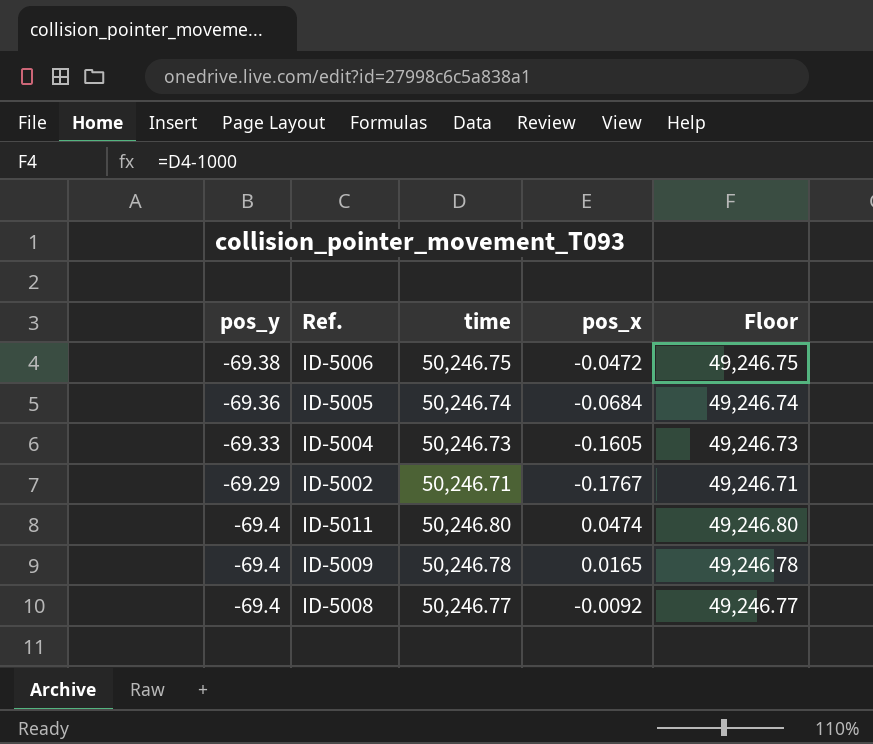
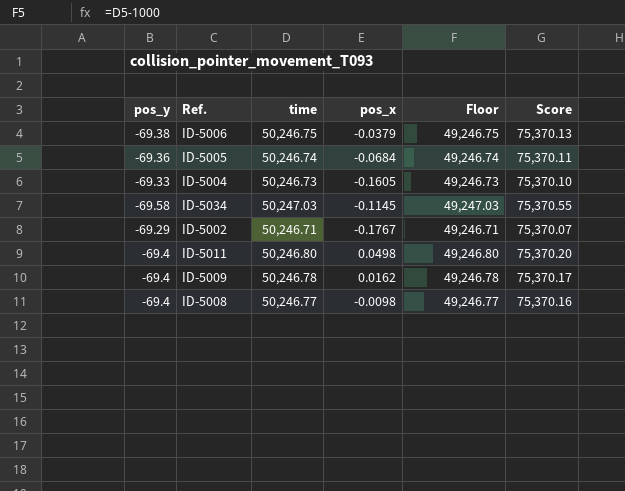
column Score | formula: none -> [time] * 1.5
ID-5006 | pos_x: -0.0472 -> -0.0379
row ID-5034: none -> -69.58 | 50,247.03 | -0.1145 | 49,247.03 | 75,370.55
ID-5011 | pos_x: 0.0474 -> 0.0498
ID-5009 | pos_x: 0.0165 -> 0.0162
ID-5008 | pos_x: -0.0092 -> -0.0098

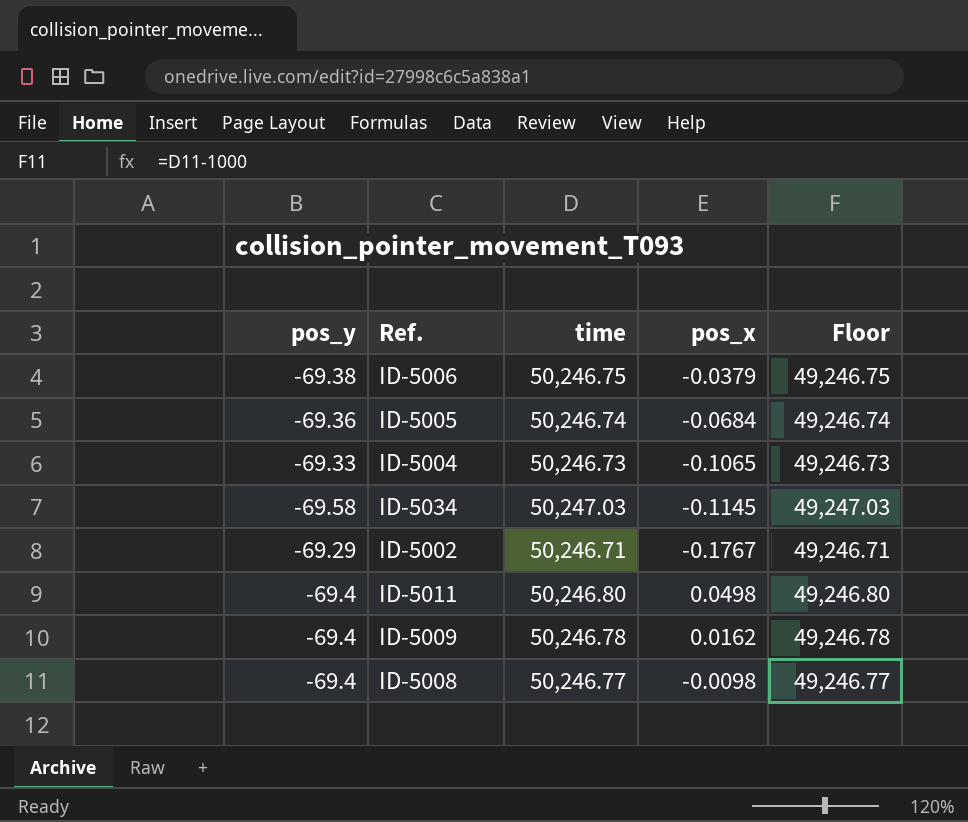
column Score | formula: [time] * 1.5 -> none
ID-5004 | pos_x: -0.1605 -> -0.1065

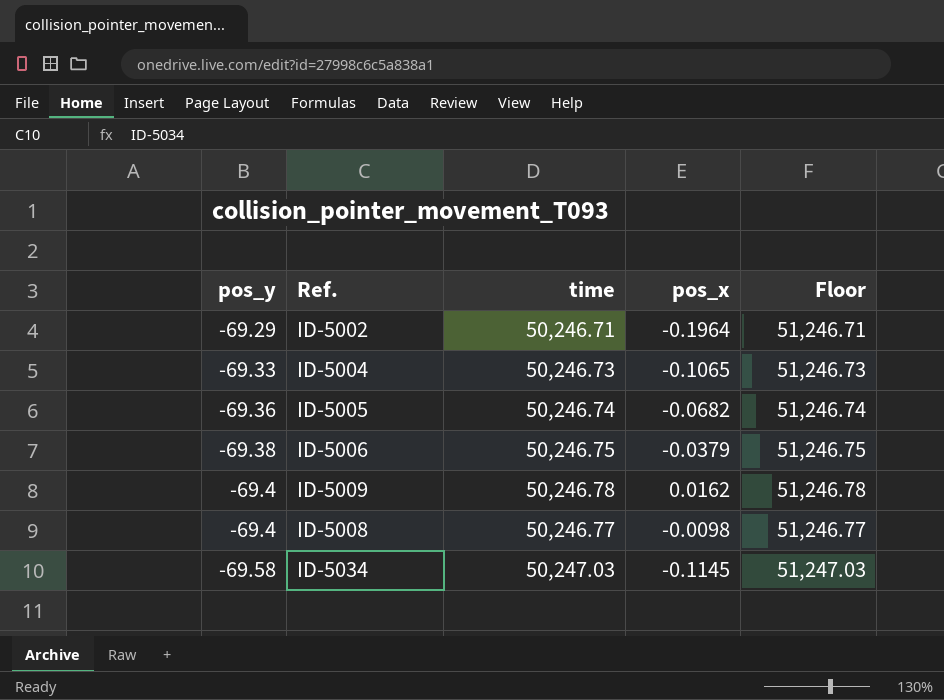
row order: none -> pos_y descending
column Floor | formula: [time] - 1000 -> [time] + 1000
row ID-5011: -69.4 | 50,246.80 | 0.0498 | 49,246.80 -> none
ID-5002 | pos_x: -0.1767 -> -0.1964
ID-5005 | pos_x: -0.0684 -> -0.0682

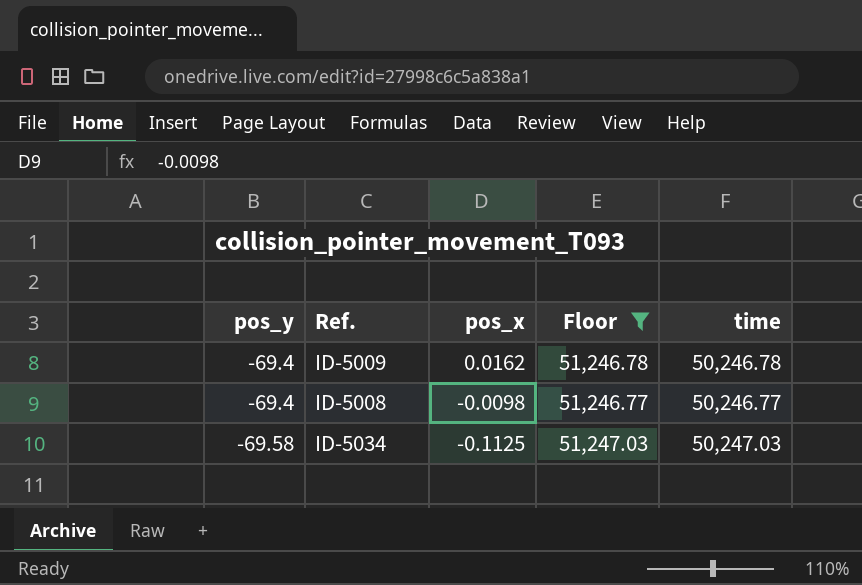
filter: none -> Floor >= 51,246.77
column time | position: 3 -> 5
ID-5034 | pos_x: -0.1145 -> -0.1125

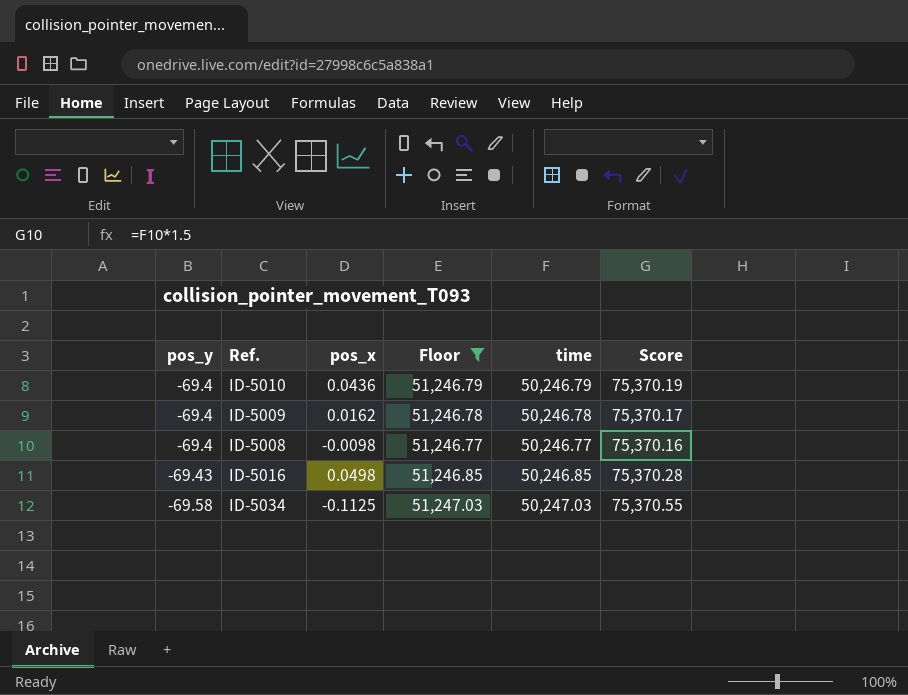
column Score | formula: none -> [time] * 1.5
row ID-5010: none -> -69.4 | 0.0436 | 51,246.79 | 50,246.79 | 75,370.19
row ID-5016: none -> -69.43 | 0.0498 | 51,246.85 | 50,246.85 | 75,370.28

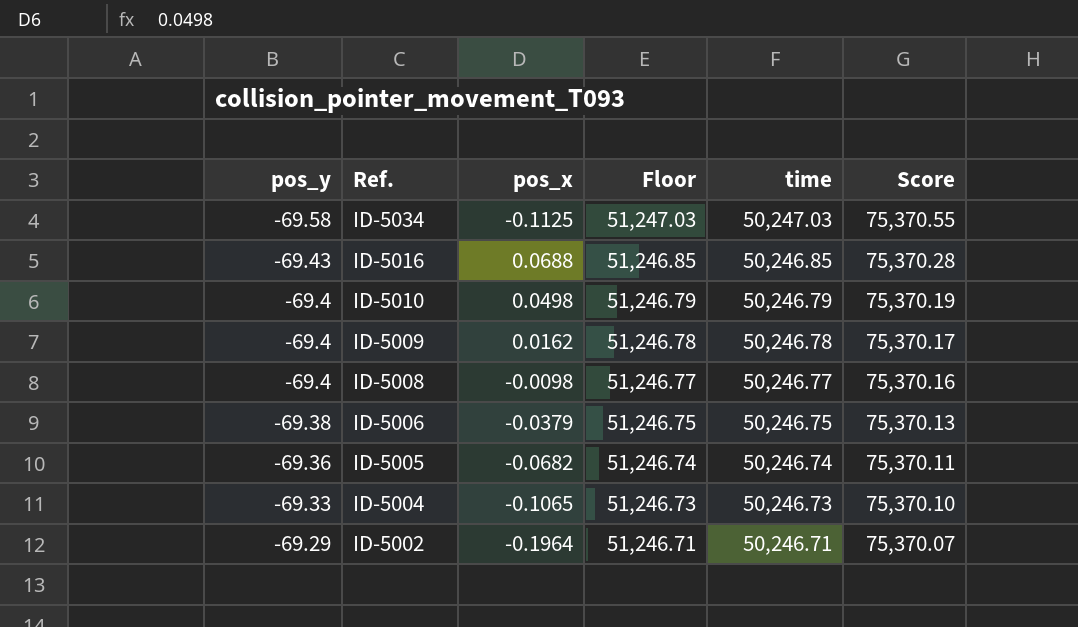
filter: Floor >= 51,246.77 -> none
row order: pos_y descending -> pos_y ascending
ID-5016 | pos_x: 0.0498 -> 0.0688
ID-5010 | pos_x: 0.0436 -> 0.0498

